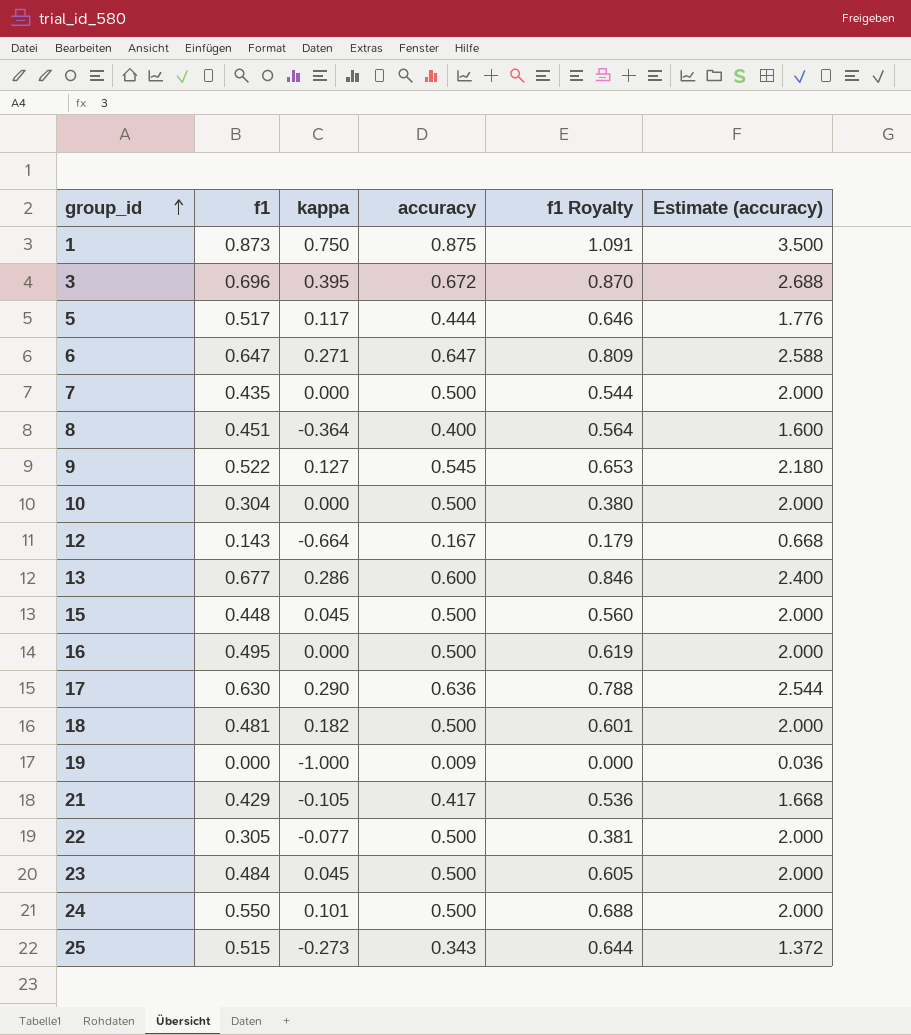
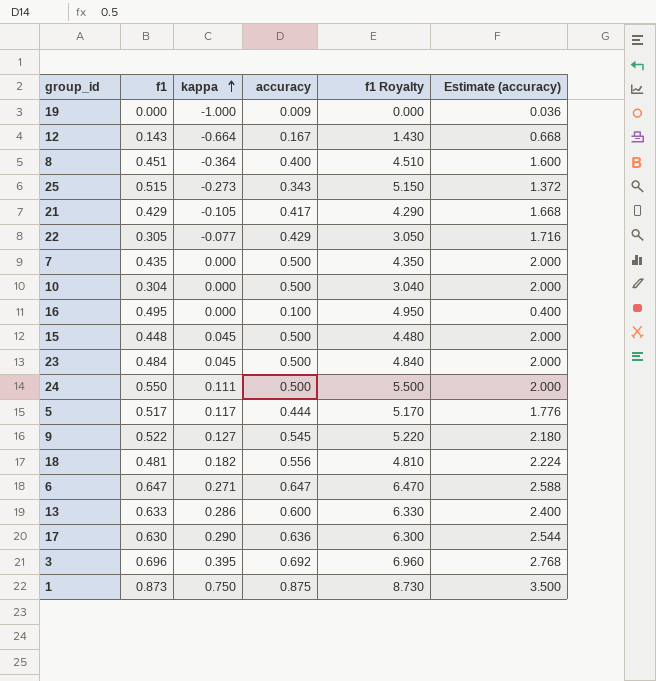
row order: group_id ascending -> kappa ascending
column f1 Royalty | formula: [f1] * 1.25 -> [f1] * 10
22 | accuracy: 0.500 -> 0.429
22 | Estimate (accuracy): 2.000 -> 1.716
16 | accuracy: 0.500 -> 0.100
16 | Estimate (accuracy): 2.000 -> 0.400
24 | kappa: 0.101 -> 0.111
18 | accuracy: 0.500 -> 0.556
18 | Estimate (accuracy): 2.000 -> 2.224
13 | f1: 0.677 -> 0.633
3 | accuracy: 0.672 -> 0.692
3 | Estimate (accuracy): 2.688 -> 2.768

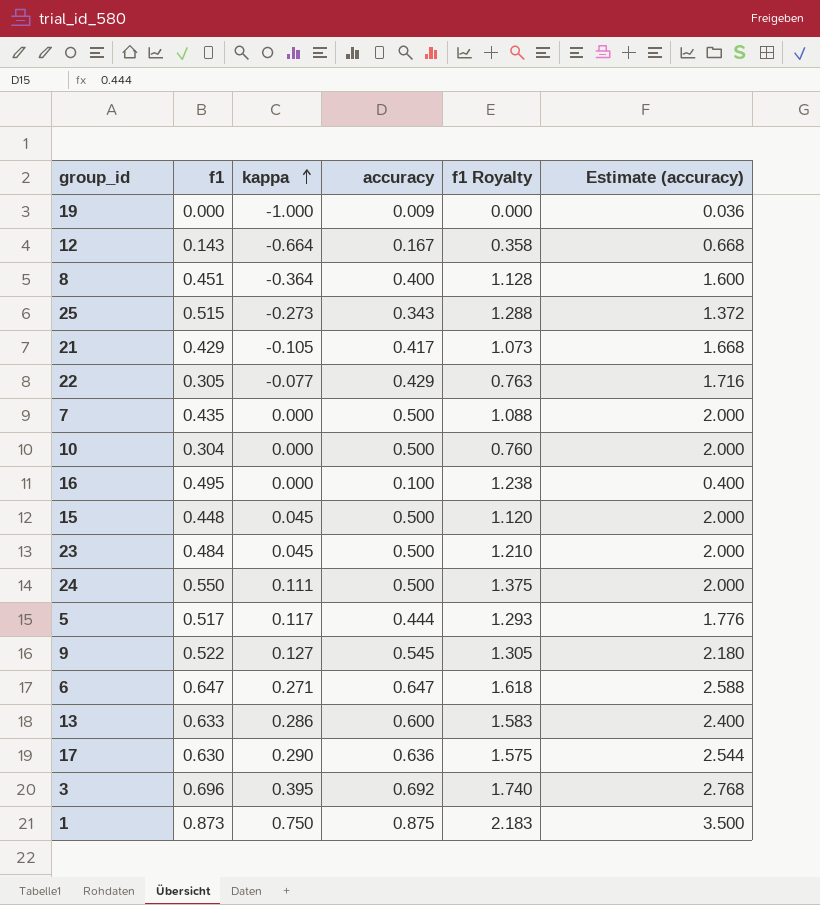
column f1 Royalty | formula: [f1] * 10 -> [f1] * 2.5
row 18: 0.481 | 0.182 | 0.556 | 4.810 | 2.224 -> none

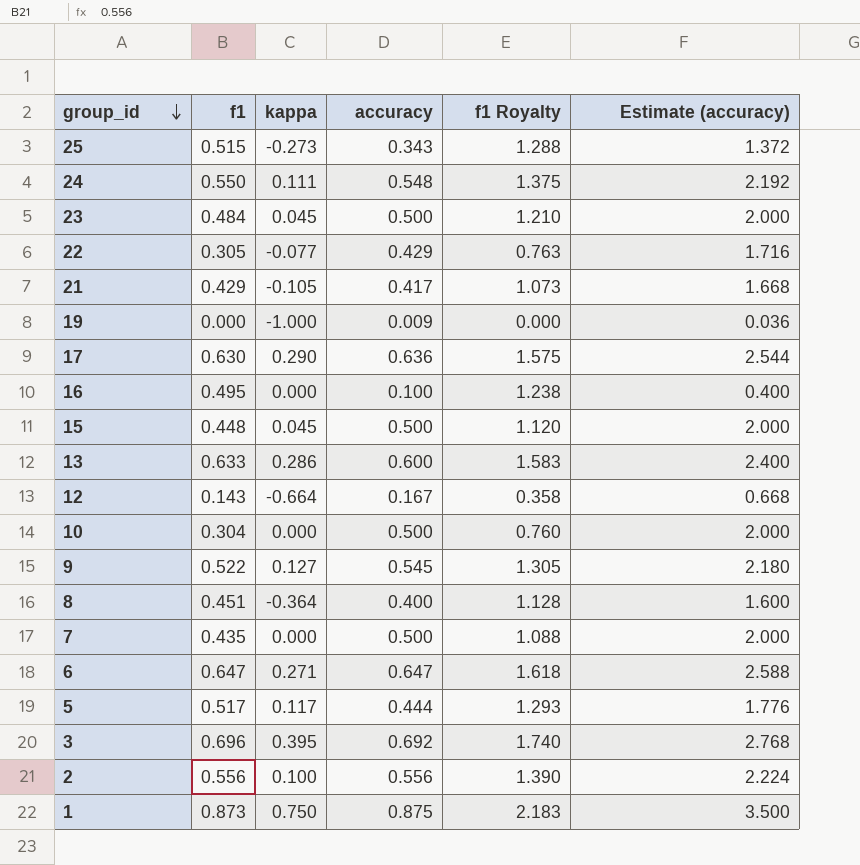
row order: kappa ascending -> group_id descending
24 | accuracy: 0.500 -> 0.548
24 | Estimate (accuracy): 2.000 -> 2.192
row 2: none -> 0.556 | 0.100 | 0.556 | 1.390 | 2.224

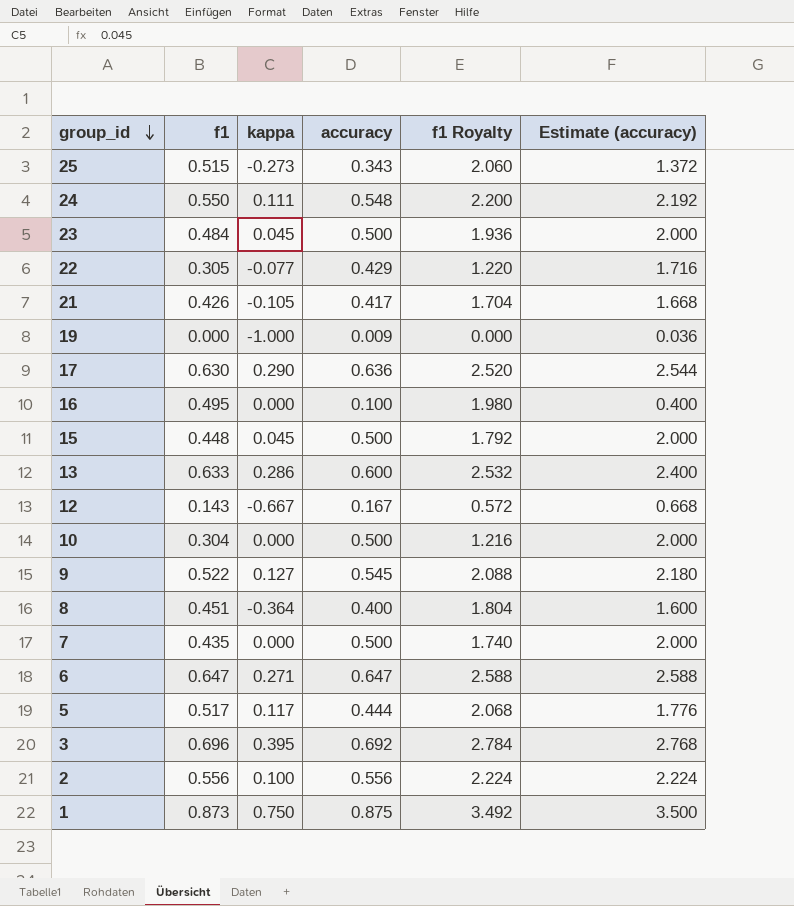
column f1 Royalty | formula: [f1] * 2.5 -> [f1] * 4
21 | f1: 0.429 -> 0.426
12 | kappa: -0.664 -> -0.667

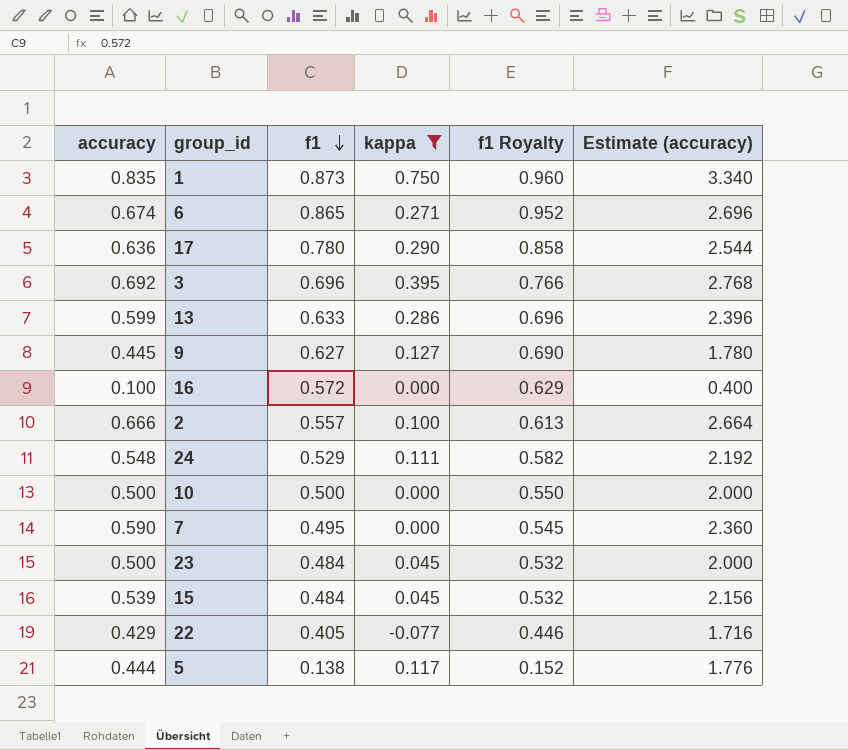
filter: none -> kappa >= -0.077
row order: group_id descending -> f1 descending
column accuracy | position: 4 -> 1
column f1 Royalty | formula: [f1] * 4 -> [f1] * 1.1
1 | accuracy: 0.875 -> 0.835
1 | Estimate (accuracy): 3.500 -> 3.340
6 | accuracy: 0.647 -> 0.674
6 | f1: 0.647 -> 0.865
6 | Estimate (accuracy): 2.588 -> 2.696
17 | f1: 0.630 -> 0.780
13 | accuracy: 0.600 -> 0.599
13 | Estimate (accuracy): 2.400 -> 2.396
9 | accuracy: 0.545 -> 0.445
9 | f1: 0.522 -> 0.627
9 | Estimate (accuracy): 2.180 -> 1.780
16 | f1: 0.495 -> 0.572
2 | accuracy: 0.556 -> 0.666
2 | f1: 0.556 -> 0.557
2 | Estimate (accuracy): 2.224 -> 2.664
24 | f1: 0.550 -> 0.529
10 | f1: 0.304 -> 0.500
7 | accuracy: 0.500 -> 0.590
7 | f1: 0.435 -> 0.495
7 | Estimate (accuracy): 2.000 -> 2.360
15 | accuracy: 0.500 -> 0.539
15 | f1: 0.448 -> 0.484
15 | Estimate (accuracy): 2.000 -> 2.156
22 | f1: 0.305 -> 0.405
5 | f1: 0.517 -> 0.138

